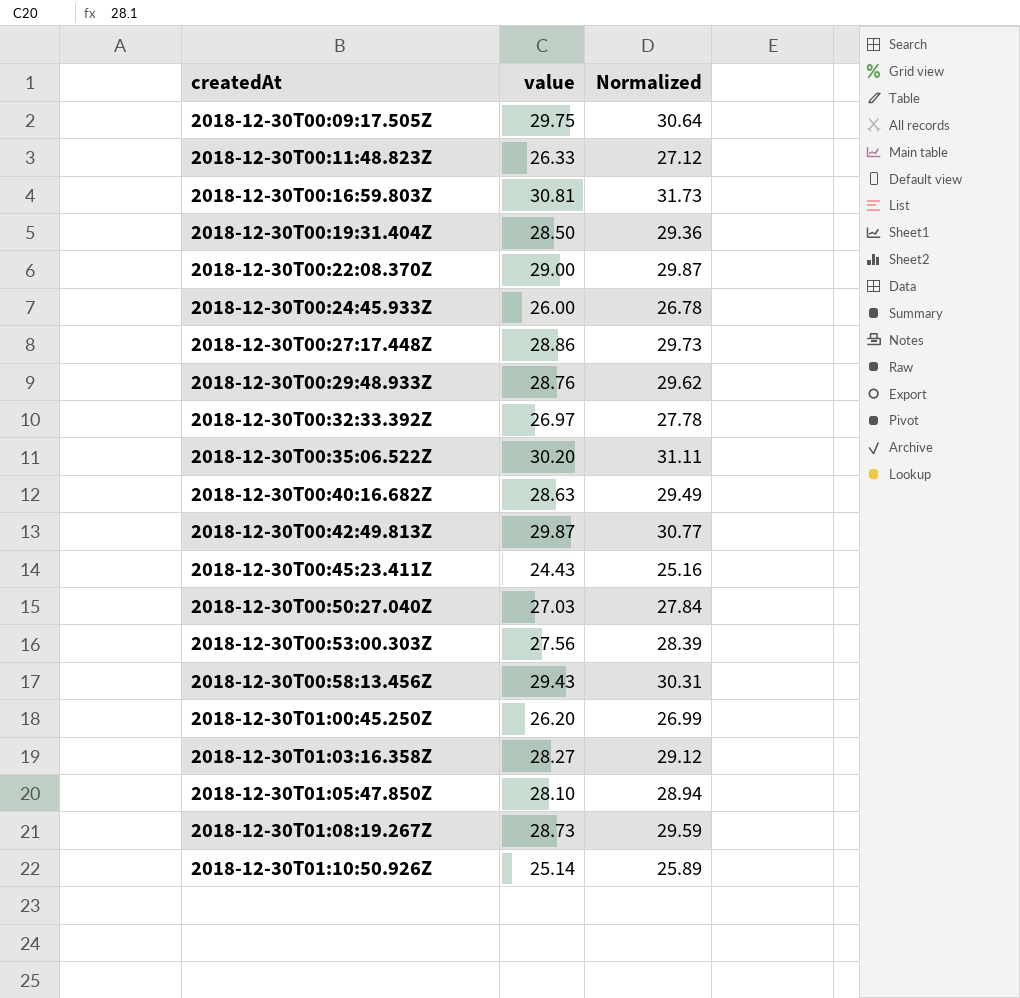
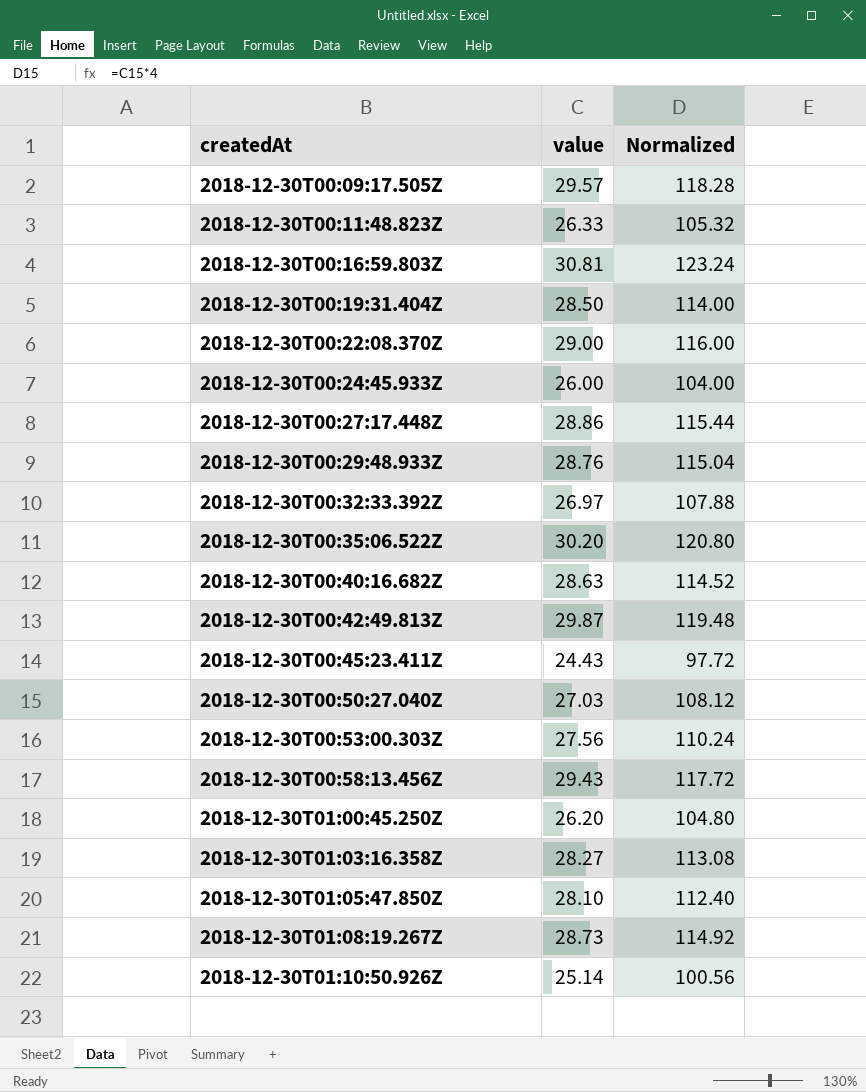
column Normalized | formula: [value] * 1.03 -> [value] * 4
2018-12-30T00:09:17.505Z | value: 29.75 -> 29.57

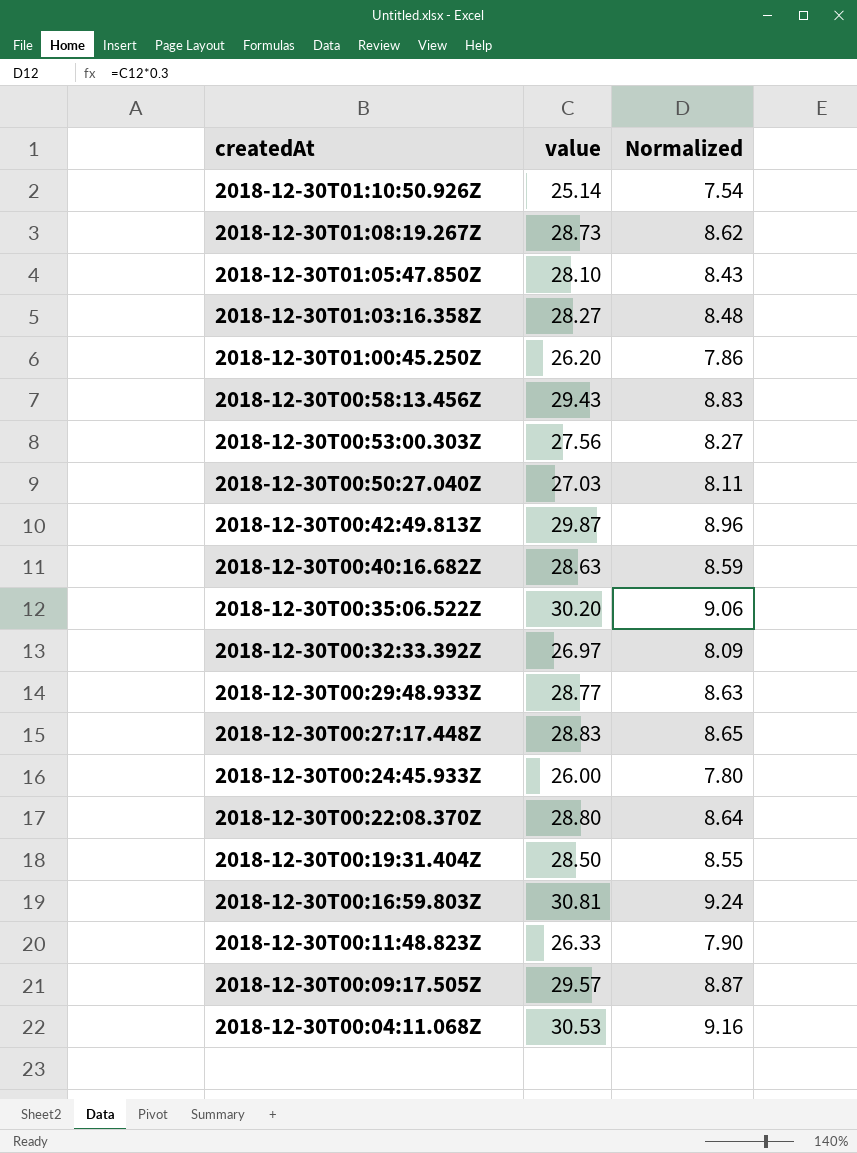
row order: createdAt ascending -> createdAt descending
column Normalized | formula: [value] * 4 -> [value] * 0.3
row 2018-12-30T00:45:23.411Z: 24.43 | 97.72 -> none
2018-12-30T00:29:48.933Z | value: 28.76 -> 28.77
2018-12-30T00:27:17.448Z | value: 28.86 -> 28.83
2018-12-30T00:22:08.370Z | value: 29.00 -> 28.80
row 2018-12-30T00:04:11.068Z: none -> 30.53 | 9.16

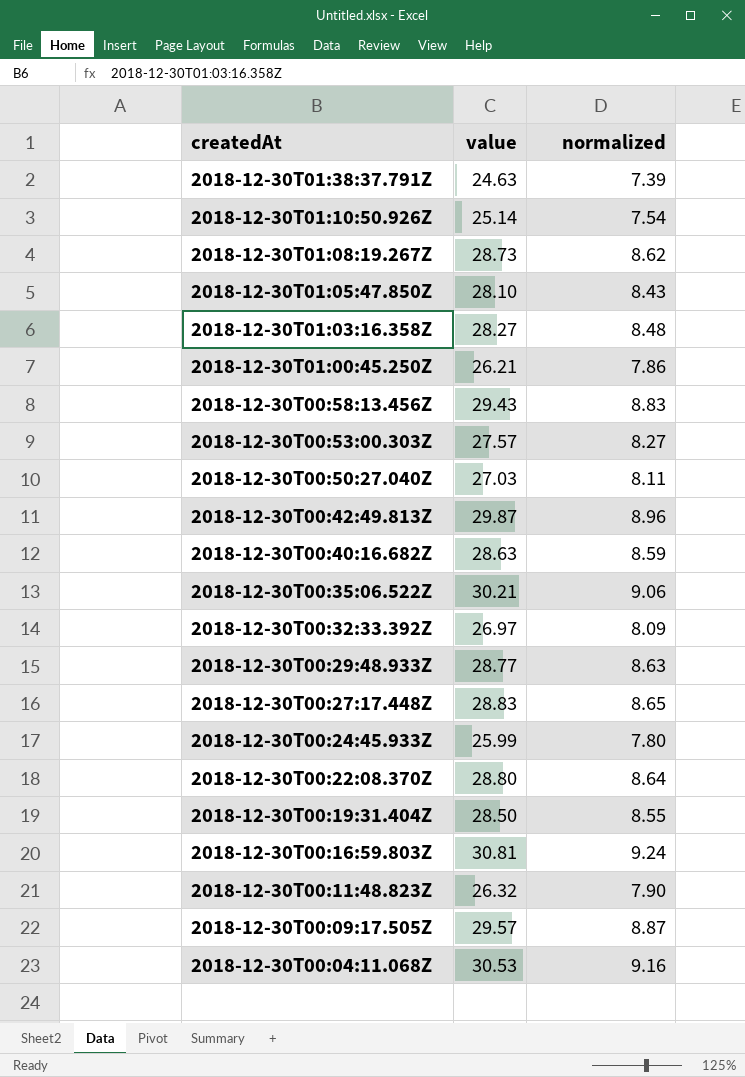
column name: Normalized -> normalized
row 2018-12-30T01:38:37.791Z: none -> 24.63 | 7.39
2018-12-30T01:00:45.250Z | value: 26.20 -> 26.21
2018-12-30T00:53:00.303Z | value: 27.56 -> 27.57
2018-12-30T00:35:06.522Z | value: 30.20 -> 30.21
2018-12-30T00:24:45.933Z | value: 26.00 -> 25.99
2018-12-30T00:11:48.823Z | value: 26.33 -> 26.32

